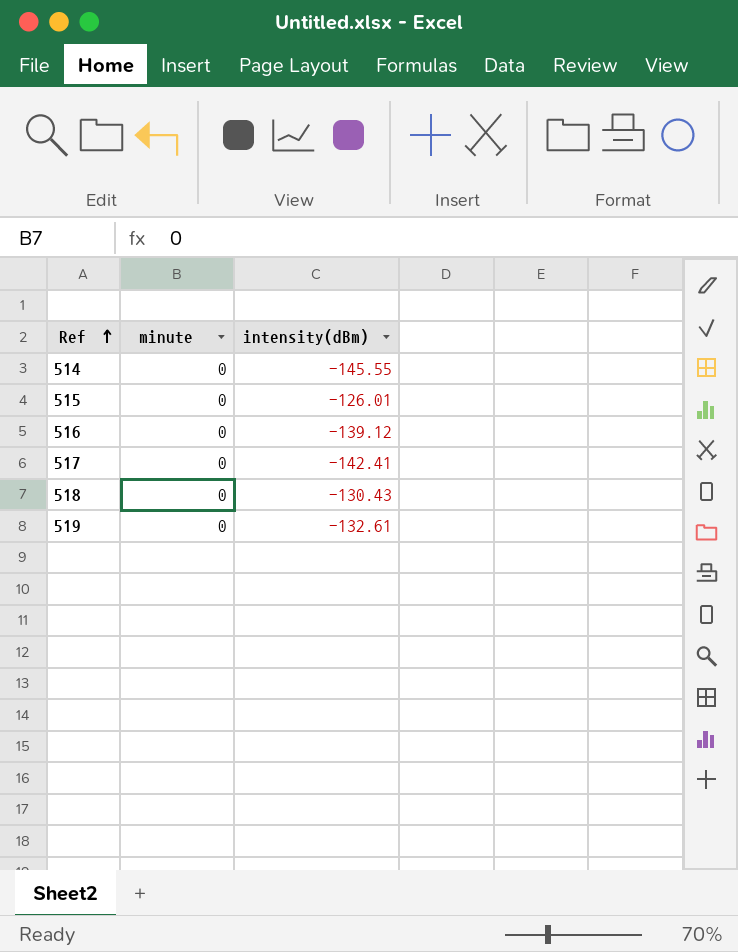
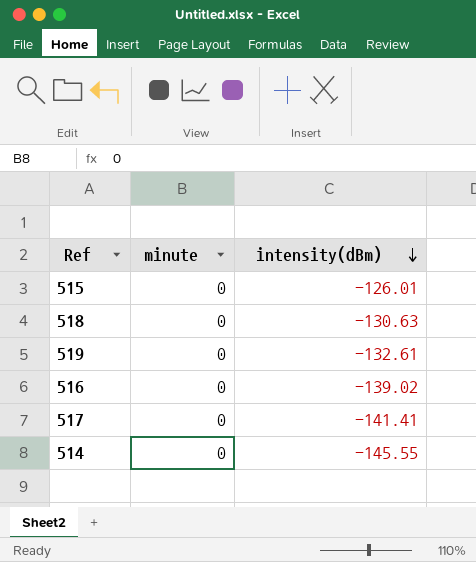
row order: Ref ascending -> intensity(dBm) descending
518 | intensity(dBm): -130.43 -> -130.63
516 | intensity(dBm): -139.12 -> -139.02
517 | intensity(dBm): -142.41 -> -141.41

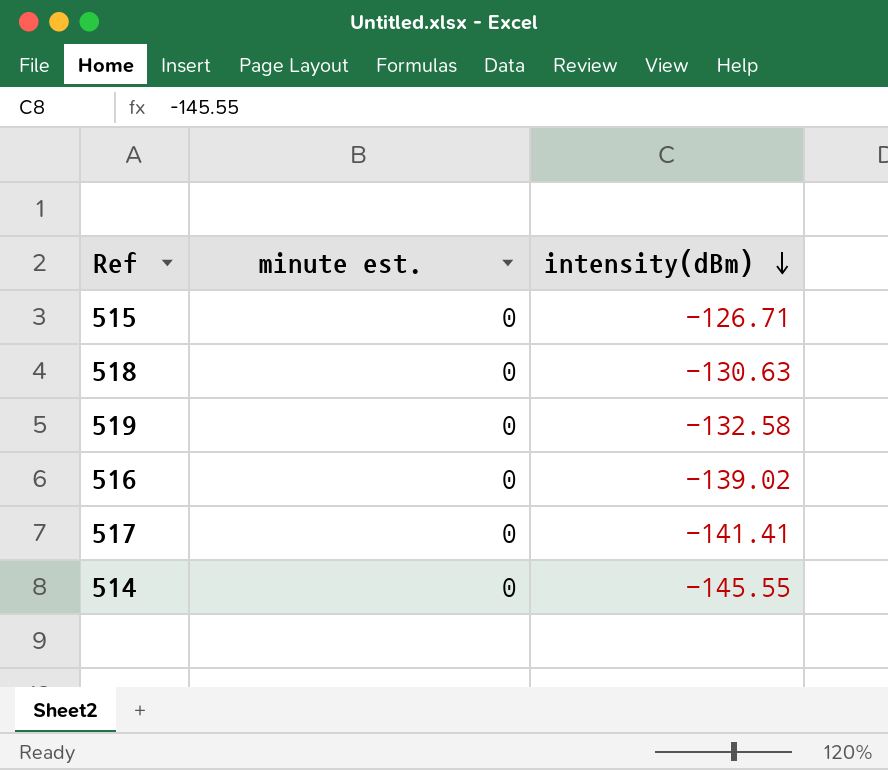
column name: minute -> minute est.
515 | intensity(dBm): -126.01 -> -126.71
519 | intensity(dBm): -132.61 -> -132.58

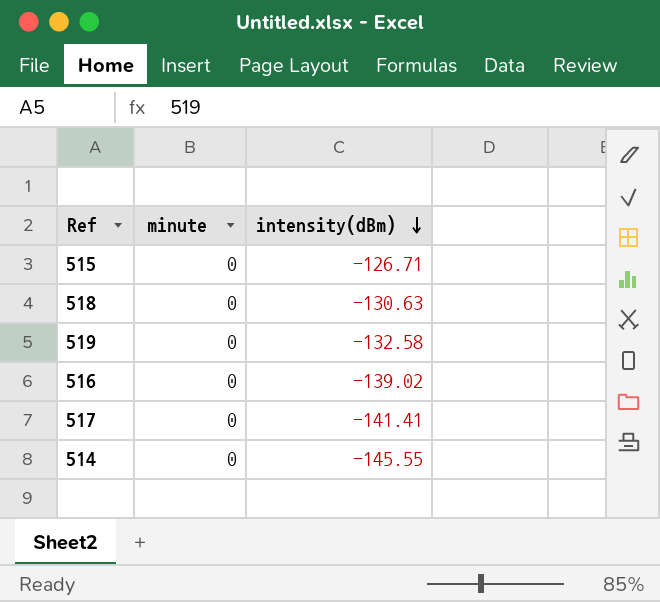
column name: minute est. -> minute

